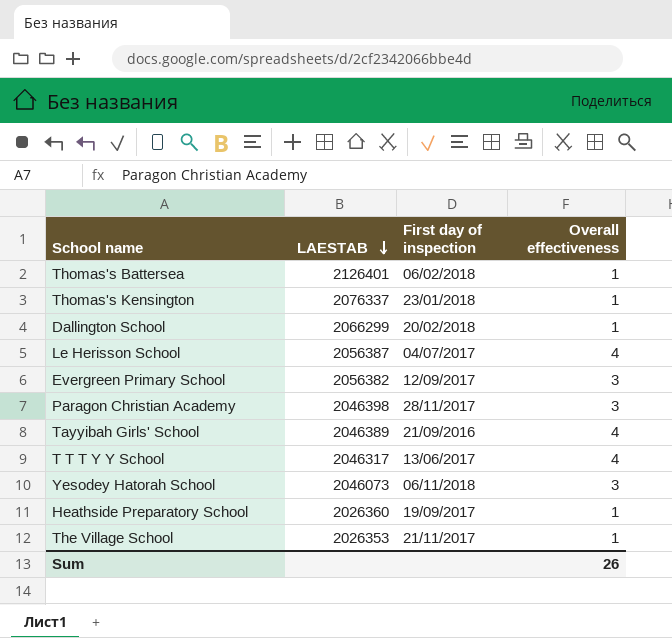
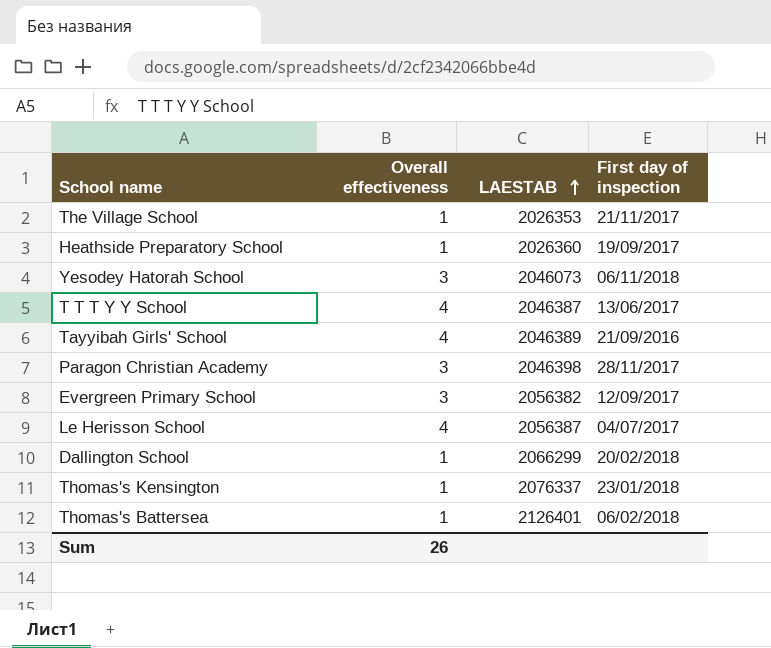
row order: LAESTAB descending -> LAESTAB ascending
column Overall effectiveness | position: 4 -> 2
T T T Y Y School | LAESTAB: 2046317 -> 2046387

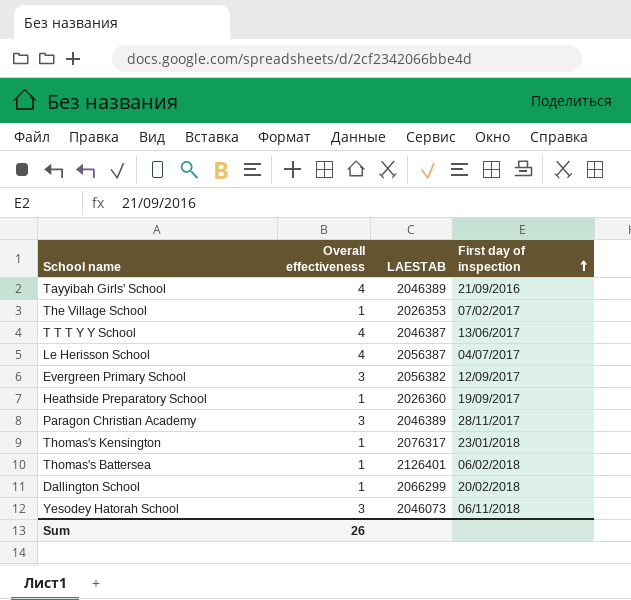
row order: LAESTAB ascending -> First day of inspection ascending
The Village School | First day of inspection: 21/11/2017 -> 07/02/2017
Paragon Christian Academy | LAESTAB: 2046398 -> 2046389
Thomas's Kensington | LAESTAB: 2076337 -> 2076317

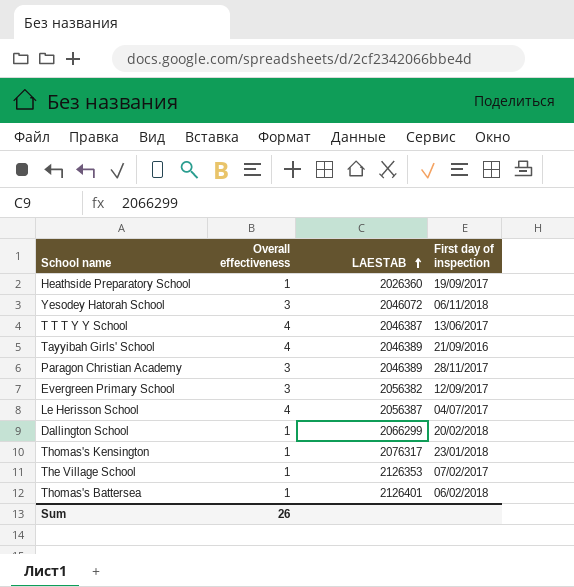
row order: First day of inspection ascending -> LAESTAB ascending
Yesodey Hatorah School | LAESTAB: 2046073 -> 2046072
The Village School | LAESTAB: 2026353 -> 2126353

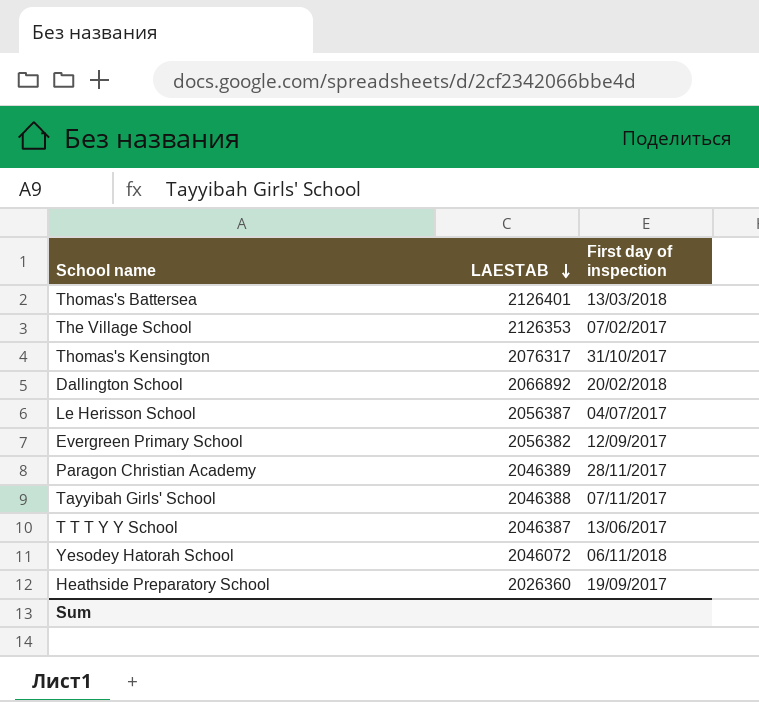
row order: LAESTAB ascending -> LAESTAB descending
column Overall effectiveness | position: 2 -> none
Thomas's Battersea | First day of inspection: 06/02/2018 -> 13/03/2018
Thomas's Kensington | First day of inspection: 23/01/2018 -> 31/10/2017
Dallington School | LAESTAB: 2066299 -> 2066892
Tayyibah Girls' School | LAESTAB: 2046389 -> 2046388
Tayyibah Girls' School | First day of inspection: 21/09/2016 -> 07/11/2017

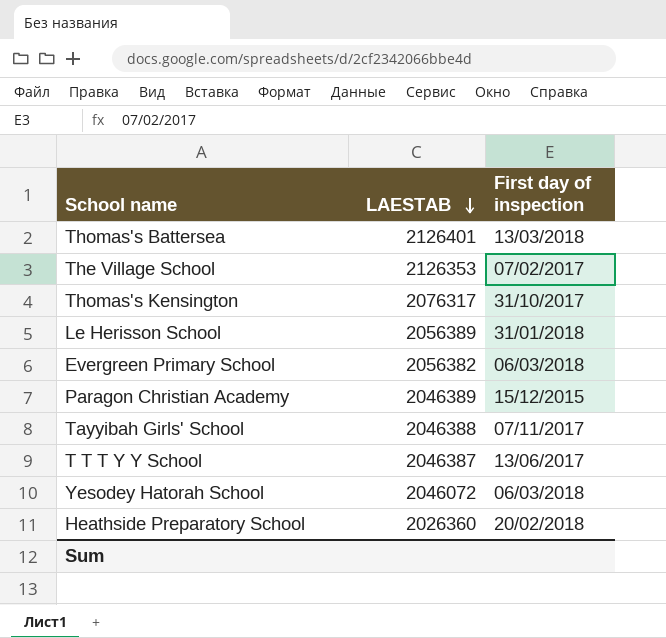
row Dallington School: 2066892 | 20/02/2018 -> none
Le Herisson School | LAESTAB: 2056387 -> 2056389
Le Herisson School | First day of inspection: 04/07/2017 -> 31/01/2018
Evergreen Primary School | First day of inspection: 12/09/2017 -> 06/03/2018
Paragon Christian Academy | First day of inspection: 28/11/2017 -> 15/12/2015
Yesodey Hatorah School | First day of inspection: 06/11/2018 -> 06/03/2018
Heathside Preparatory School | First day of inspection: 19/09/2017 -> 20/02/2018

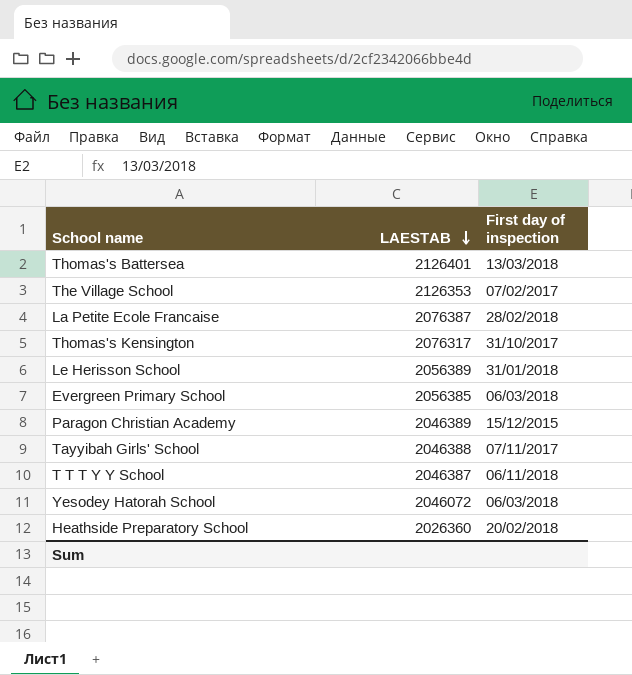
row La Petite Ecole Francaise: none -> 2076387 | 28/02/2018
Evergreen Primary School | LAESTAB: 2056382 -> 2056385
T T T Y Y School | First day of inspection: 13/06/2017 -> 06/11/2018

